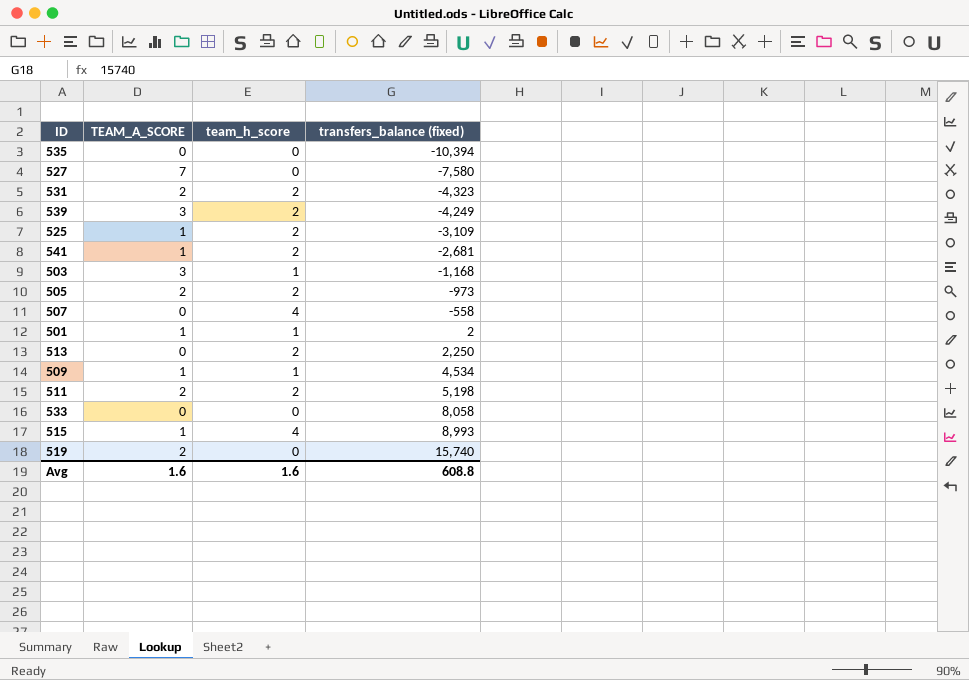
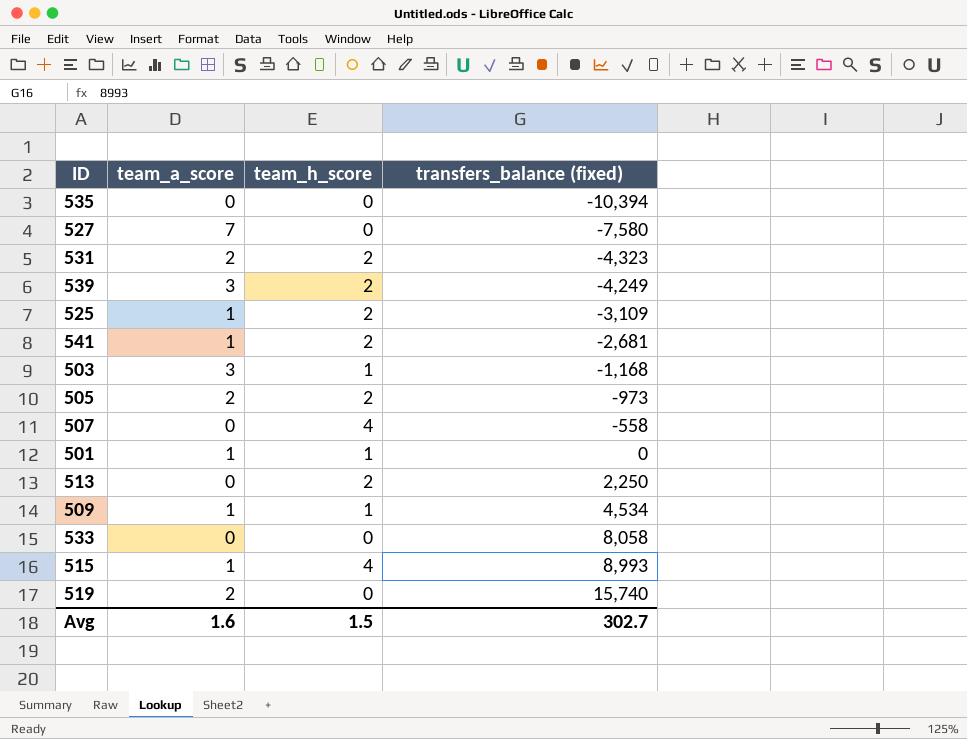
column name: TEAM_A_SCORE -> team_a_score
row 511: 2 | 2 | 5,198 -> none
501 | transfers_balance (fixed): 2 -> 0
Avg | team_h_score: 1.6 -> 1.5
Avg | transfers_balance (fixed): 608.8 -> 302.7

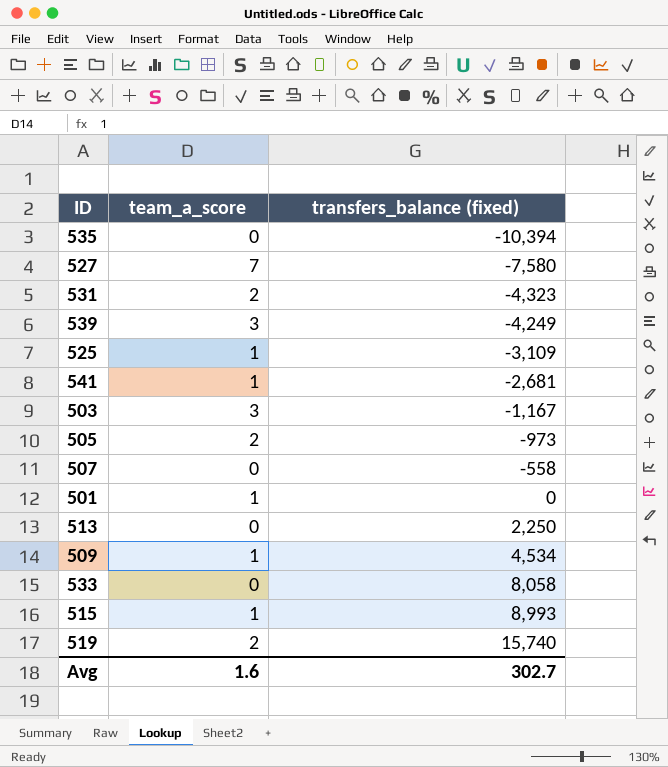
column team_h_score | position: 3 -> none
503 | transfers_balance (fixed): -1,168 -> -1,167

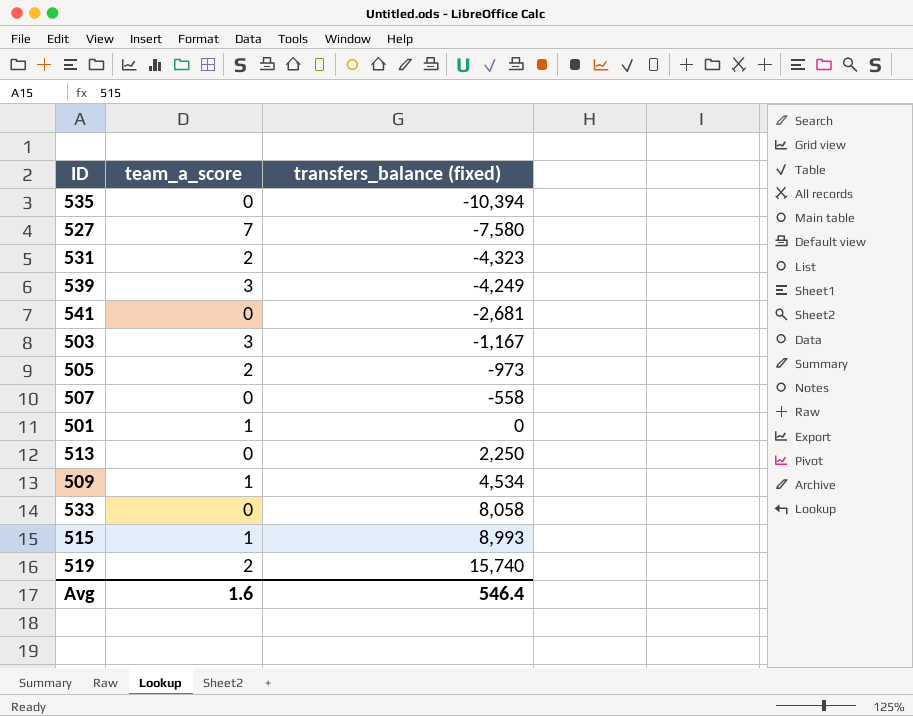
row 525: 1 | -3,109 -> none
541 | team_a_score: 1 -> 0
Avg | transfers_balance (fixed): 302.7 -> 546.4

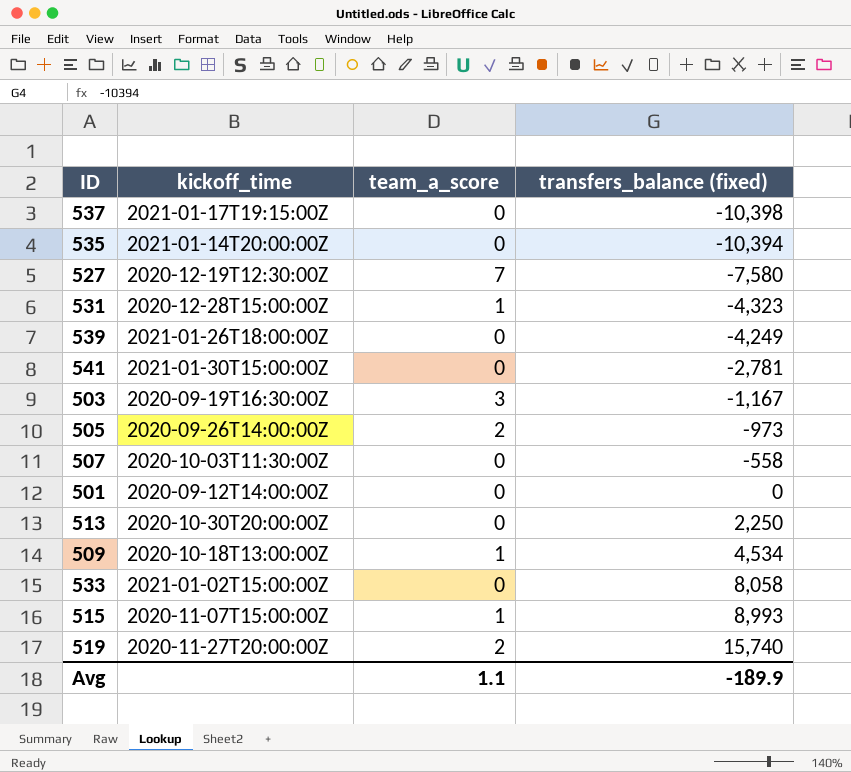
column kickoff_time | position: none -> 2
row 537: none -> 2021-01-17T19:15:00Z | 0 | -10,398
531 | team_a_score: 2 -> 1
539 | team_a_score: 3 -> 0
541 | transfers_balance (fixed): -2,681 -> -2,781
501 | team_a_score: 1 -> 0
Avg | team_a_score: 1.6 -> 1.1
Avg | transfers_balance (fixed): 546.4 -> -189.9

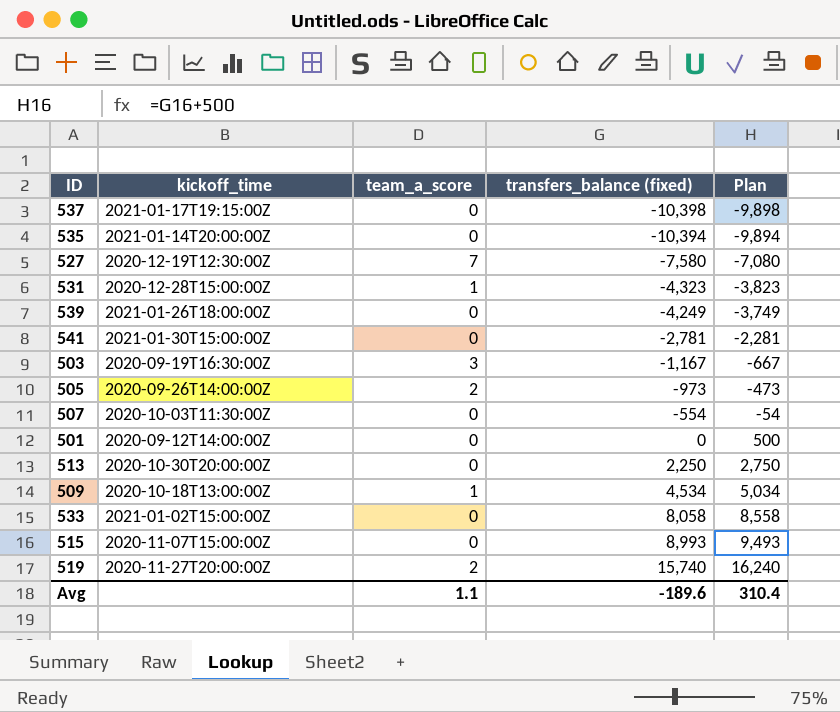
column Plan | formula: none -> [transfers_balance (fixed)] + 500
507 | transfers_balance (fixed): -558 -> -554
515 | team_a_score: 1 -> 0
Avg | transfers_balance (fixed): -189.9 -> -189.6

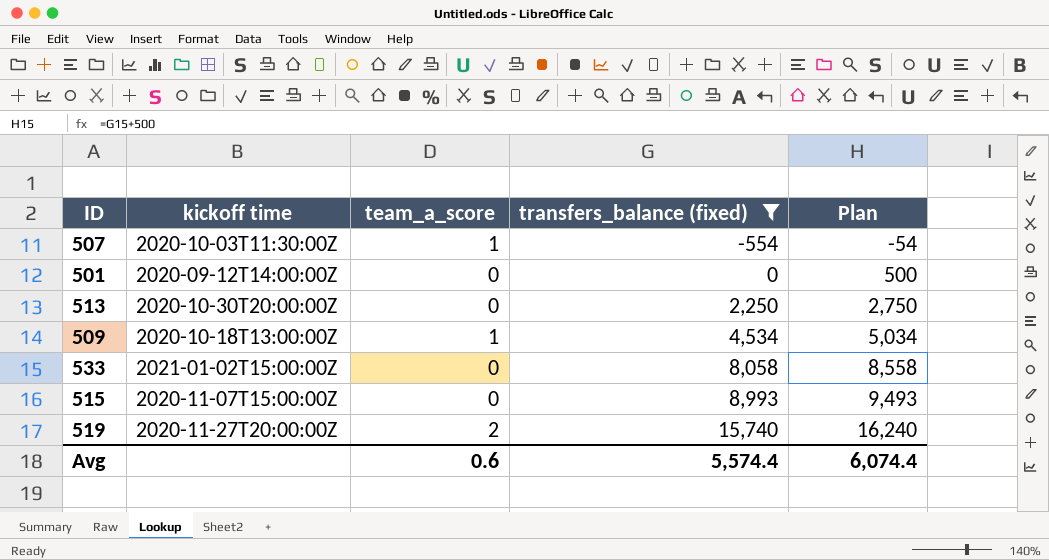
filter: none -> transfers_balance (fixed) >= -554
column name: kickoff_time -> kickoff time
507 | team_a_score: 0 -> 1
Avg | team_a_score: 1.1 -> 0.6
Avg | transfers_balance (fixed): -189.6 -> 5,574.4
Avg | Plan: 310.4 -> 6,074.4

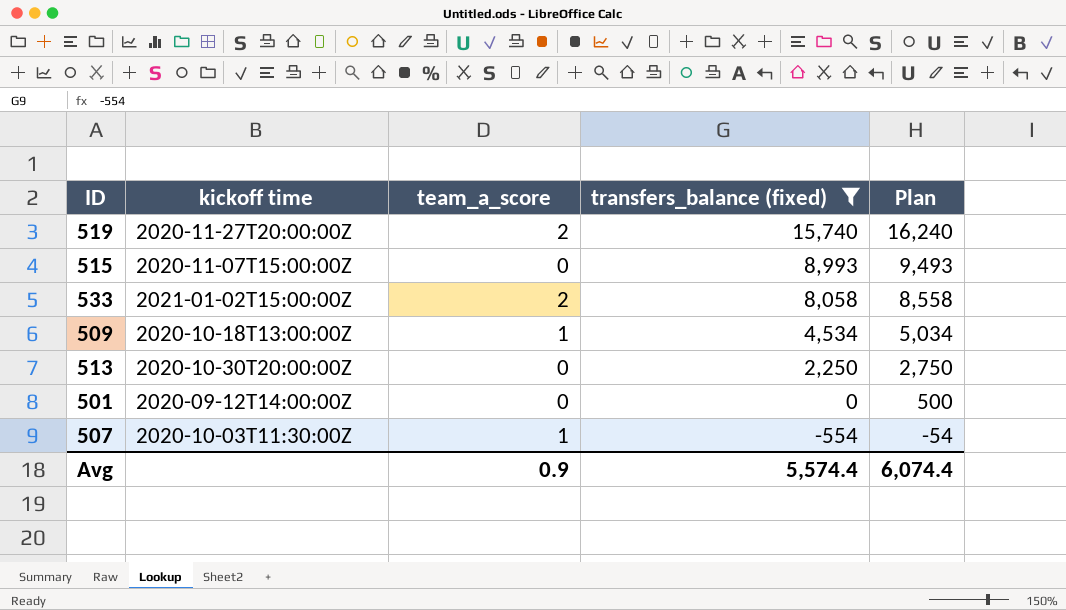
row order: transfers_balance (fixed) ascending -> transfers_balance (fixed) descending
533 | team_a_score: 0 -> 2
Avg | team_a_score: 0.6 -> 0.9

